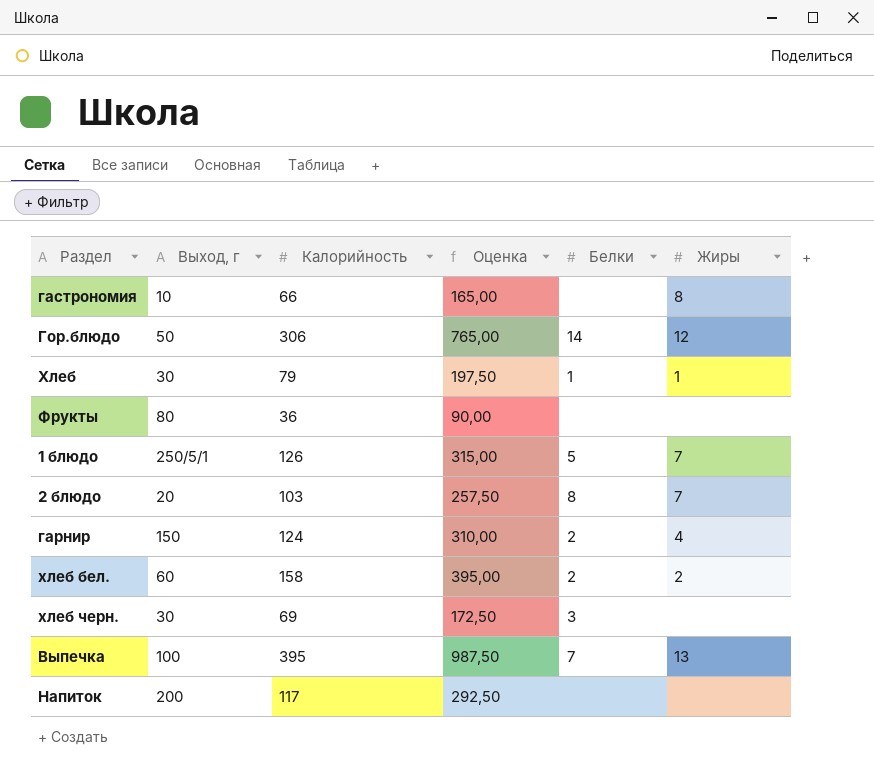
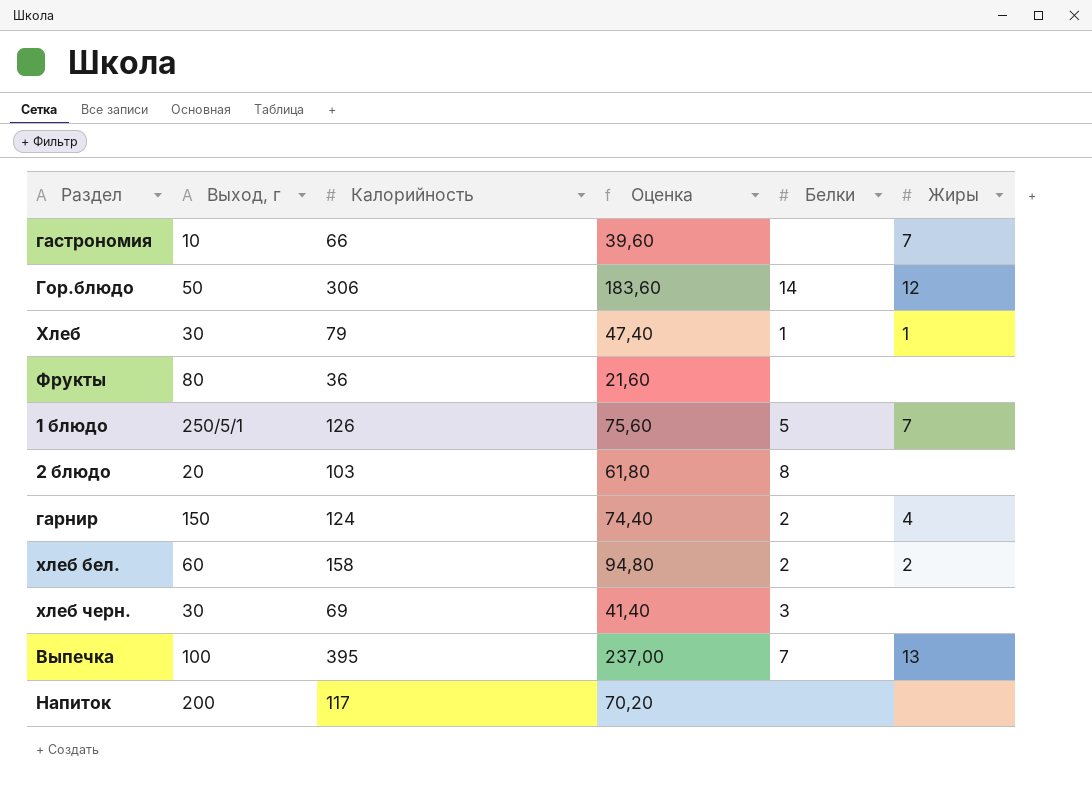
column Оценка | formula: [Калорийность] * 2,5 -> [Калорийность] * 0,6
гастрономия | Жиры: 8 -> 7
2 блюдо | Жиры: 7 -> none

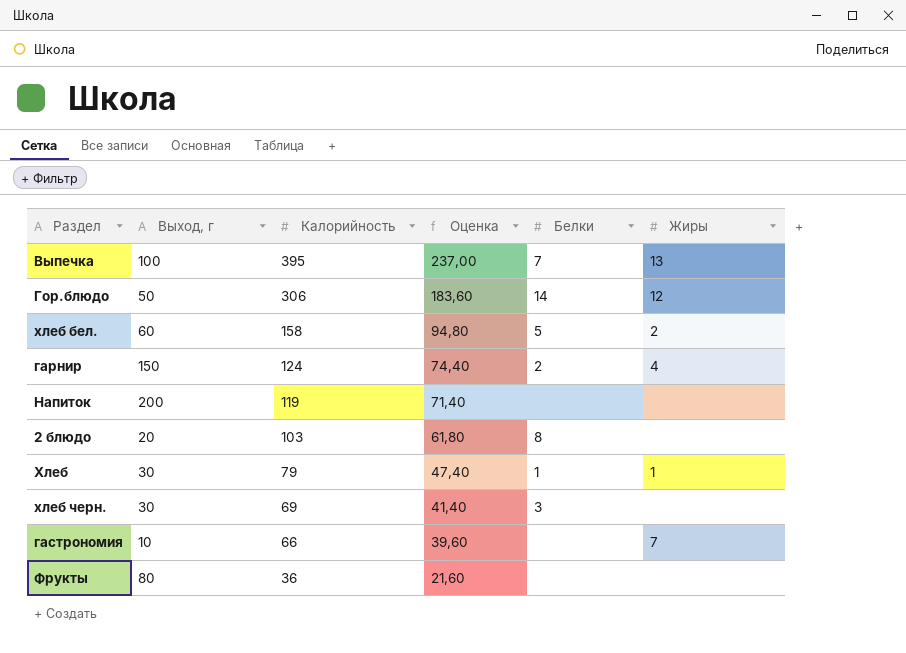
row order: none -> Калорийность descending
row 1 блюдо: 250/5/1 | 126 | 75,60 | 5 | 7 -> none
хлеб бел. | Белки: 2 -> 5
Напиток | Калорийность: 117 -> 119
Напиток | Оценка: 70,20 -> 71,40

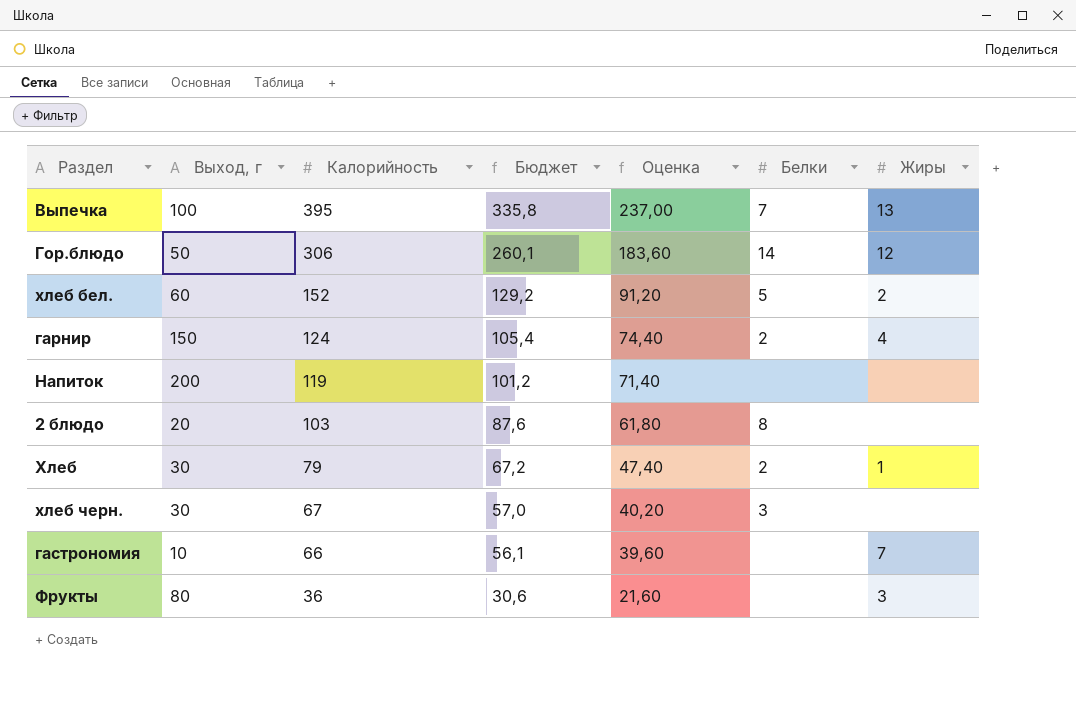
column Бюджет | formula: none -> [Калорийность] * 0,85
хлеб бел. | Калорийность: 158 -> 152
хлеб бел. | Оценка: 94,80 -> 91,20
Хлеб | Белки: 1 -> 2
хлеб черн. | Калорийность: 69 -> 67
хлеб черн. | Оценка: 41,40 -> 40,20
Фрукты | Жиры: none -> 3

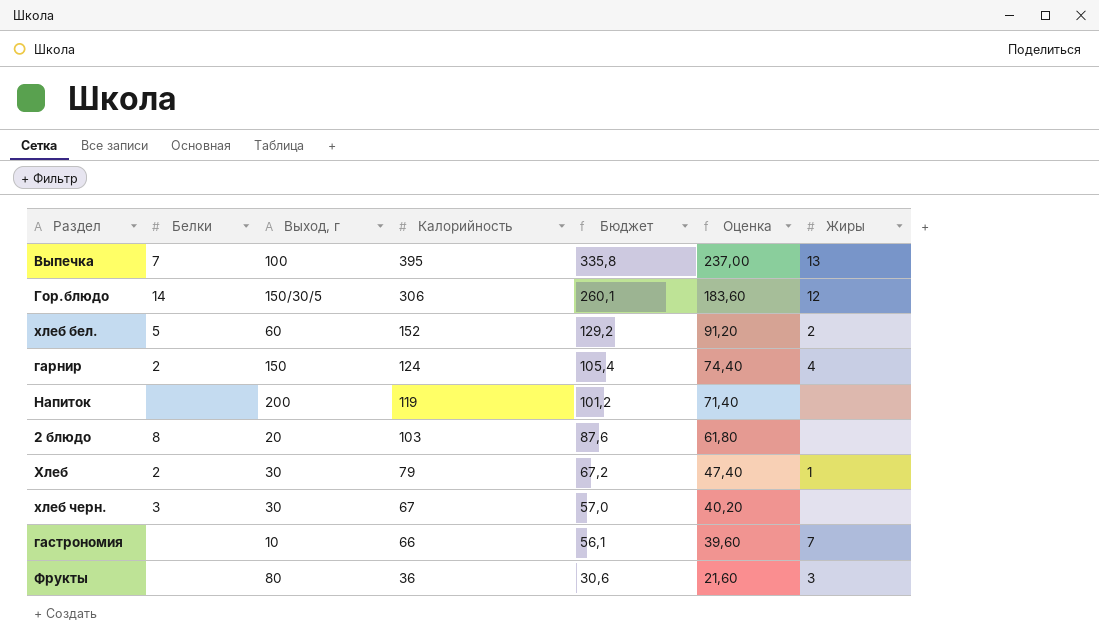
column Белки | position: 6 -> 2
Гор.блюдо | Выход, г: 50 -> 150/30/5

